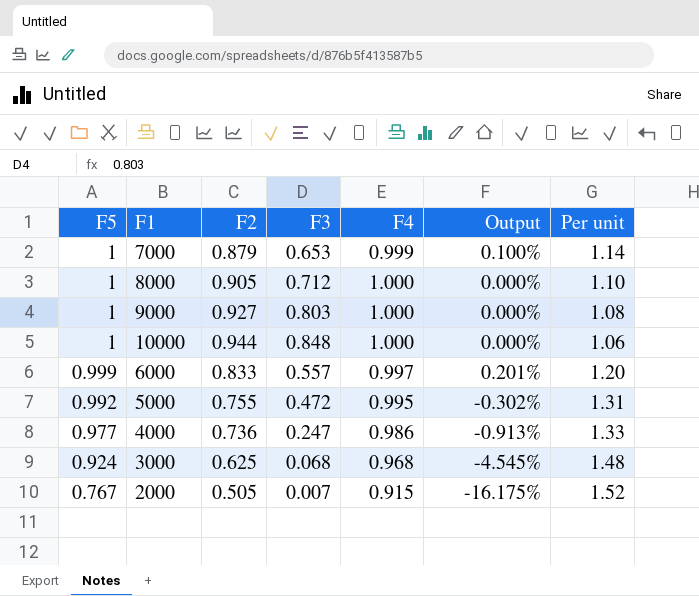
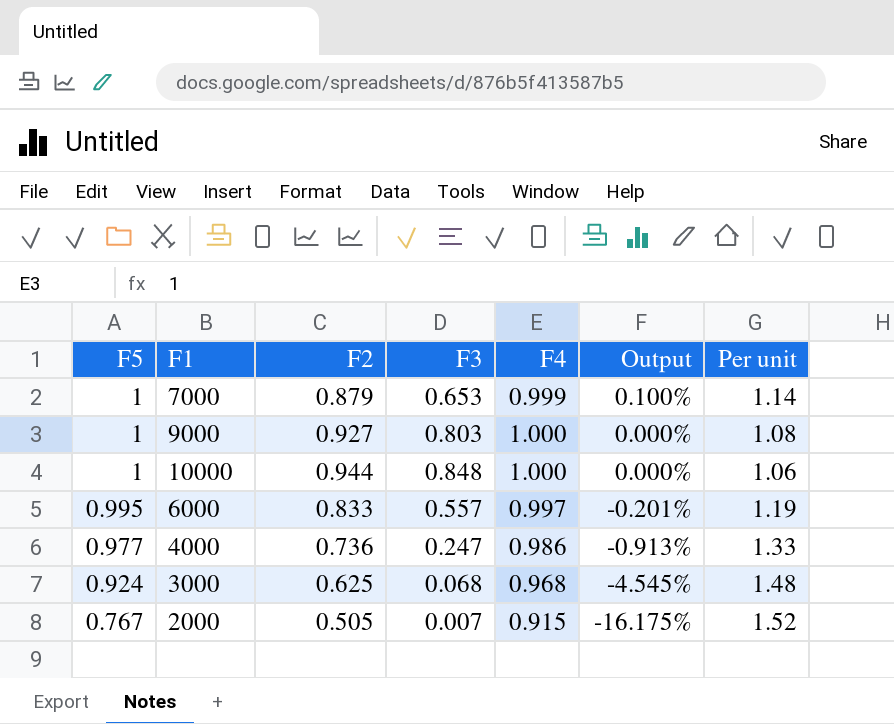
row 8000: 1 | 0.905 | 0.712 | 1.000 | 0.000% | 1.10 -> none
row 5000: 0.992 | 0.755 | 0.472 | 0.995 | -0.302% | 1.31 -> none
6000 | F5: 0.999 -> 0.995
6000 | Output: 0.201% -> -0.201%
6000 | Per unit: 1.20 -> 1.19

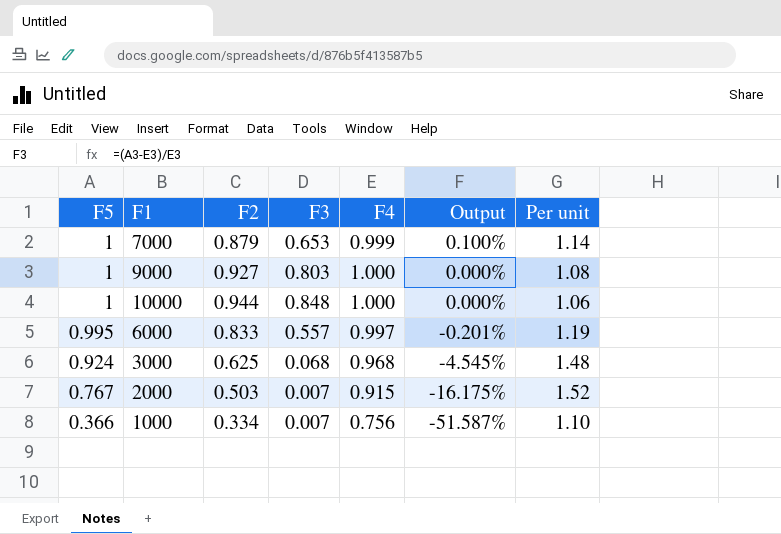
row 4000: 0.977 | 0.736 | 0.247 | 0.986 | -0.913% | 1.33 -> none
2000 | F2: 0.505 -> 0.503
row 1000: none -> 0.366 | 0.334 | 0.007 | 0.756 | -51.587% | 1.10

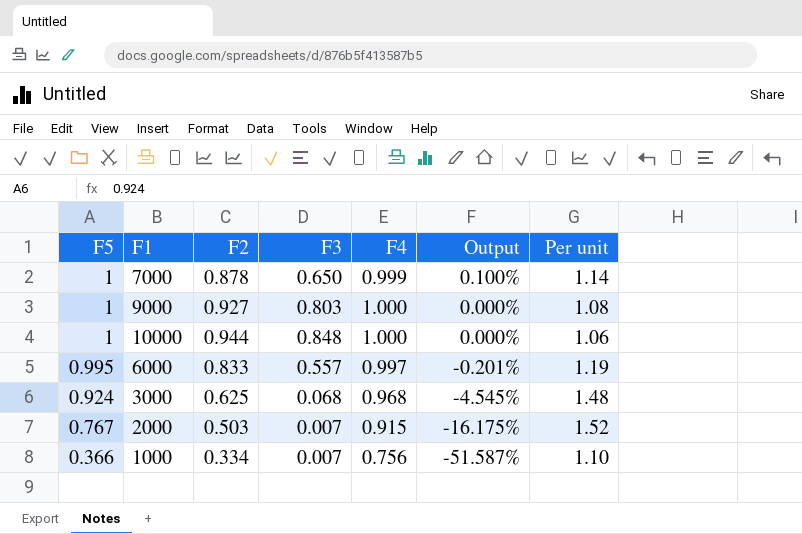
7000 | F2: 0.879 -> 0.878
7000 | F3: 0.653 -> 0.650

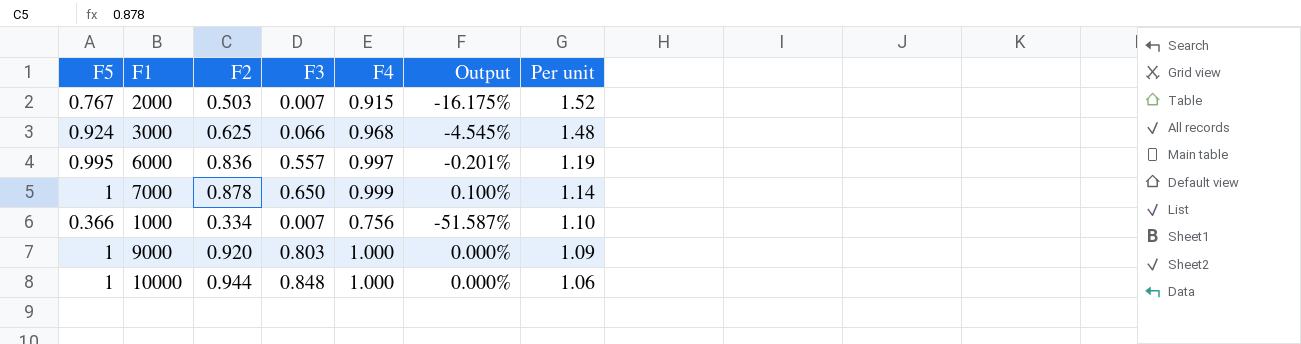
row order: F5 descending -> Per unit descending
3000 | F3: 0.068 -> 0.066
6000 | F2: 0.833 -> 0.836
9000 | F2: 0.927 -> 0.920
9000 | Per unit: 1.08 -> 1.09

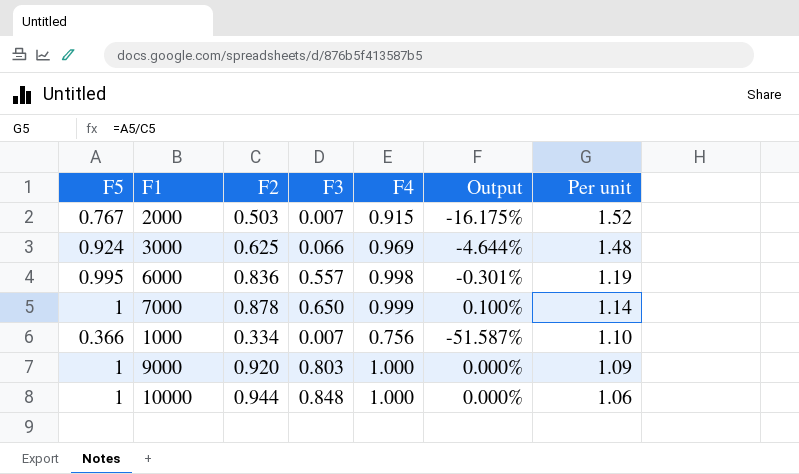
3000 | F4: 0.968 -> 0.969
3000 | Output: -4.545% -> -4.644%
6000 | F4: 0.997 -> 0.998
6000 | Output: -0.201% -> -0.301%

